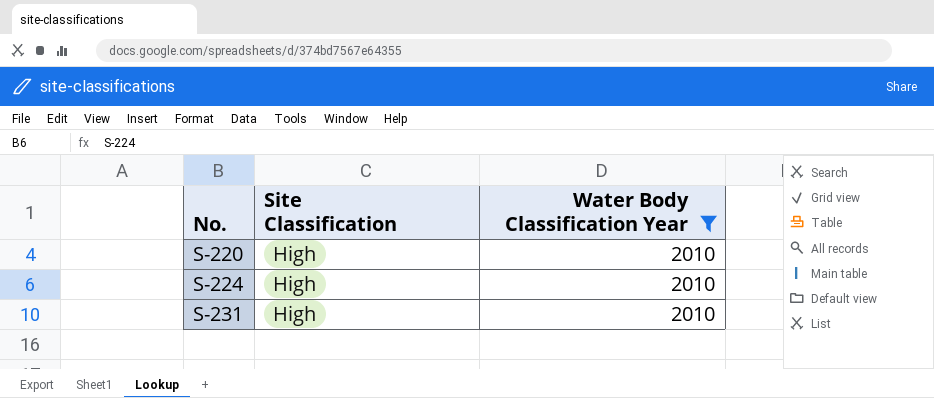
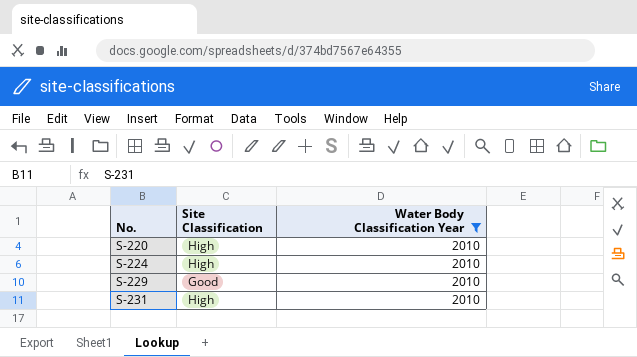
row S-229: none -> Good | 2010

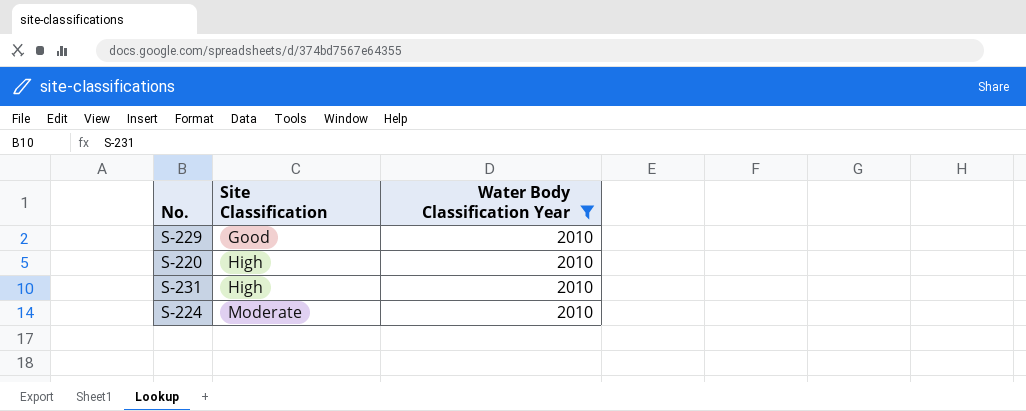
row order: No. ascending -> Site Classification ascending
S-224 | Site Classification: High -> Moderate

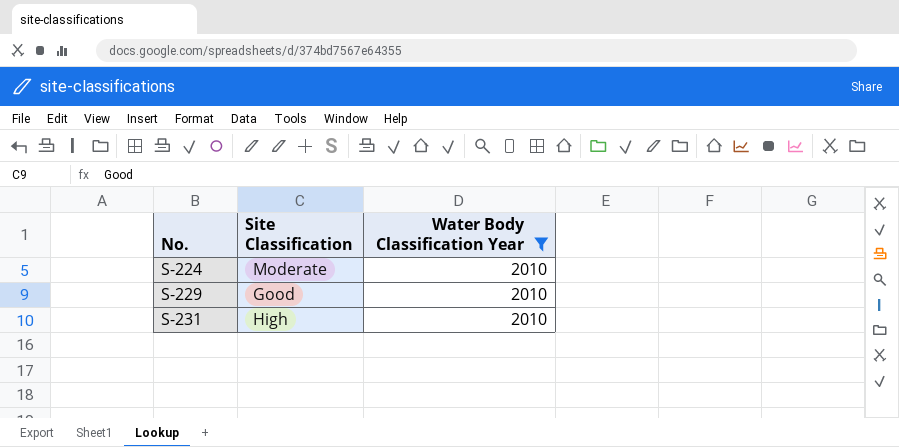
row order: Site Classification ascending -> No. ascending
row S-220: High | 2010 -> none

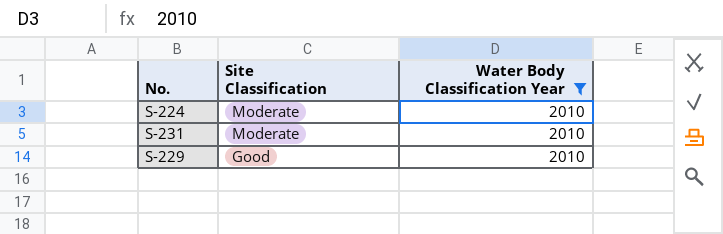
row order: No. ascending -> Site Classification descending
S-231 | Site Classification: High -> Moderate

